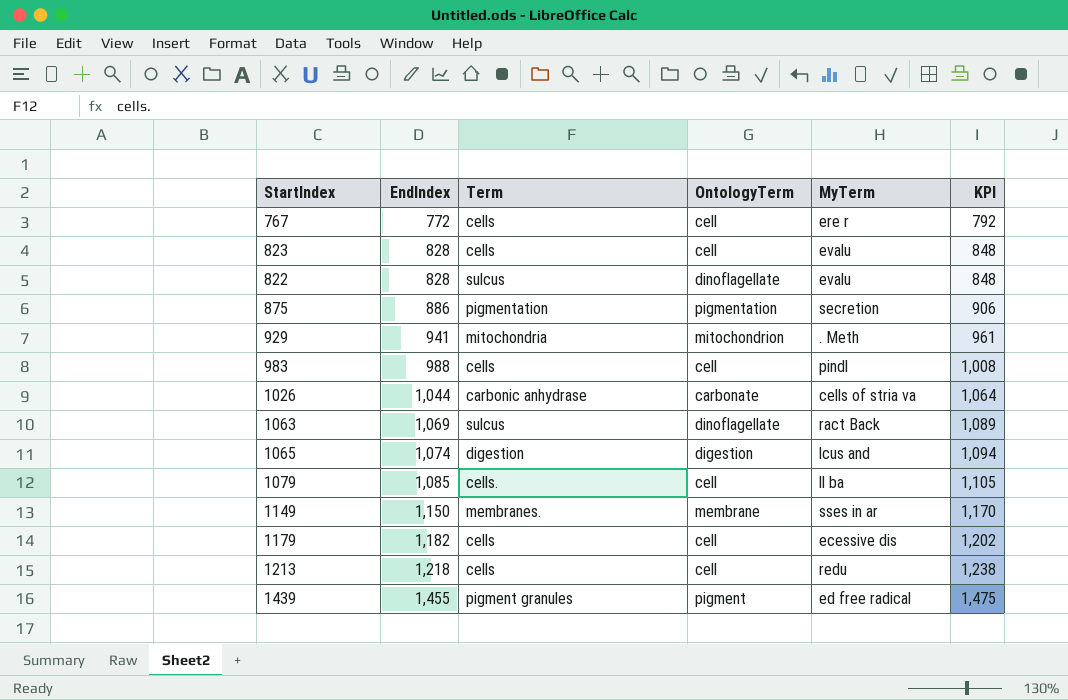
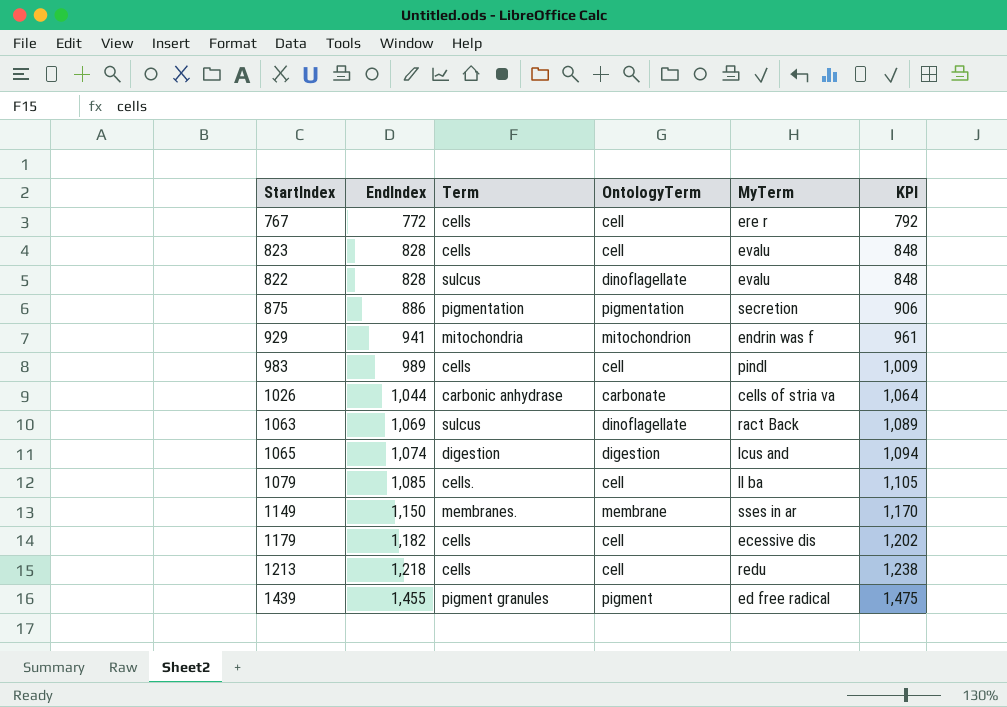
929 | MyTerm: . Meth -> endrin was f
983 | EndIndex: 988 -> 989
983 | KPI: 1,008 -> 1,009

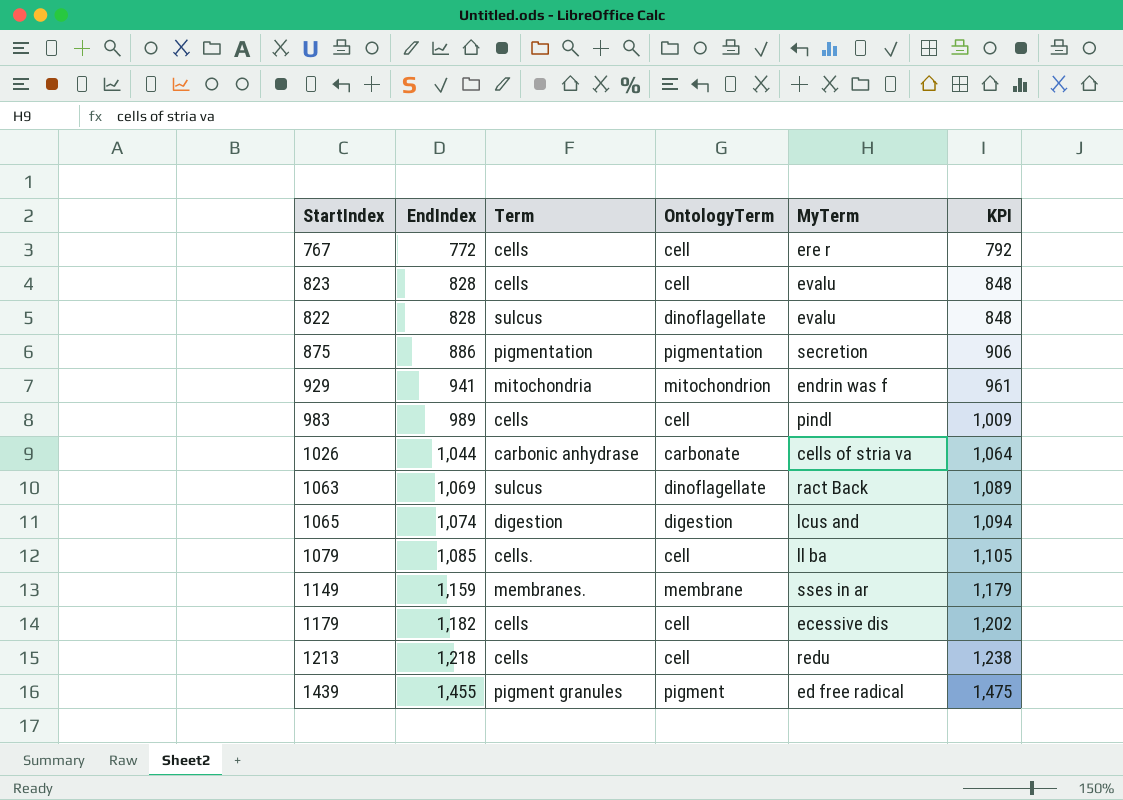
1149 | EndIndex: 1,150 -> 1,159
1149 | KPI: 1,170 -> 1,179

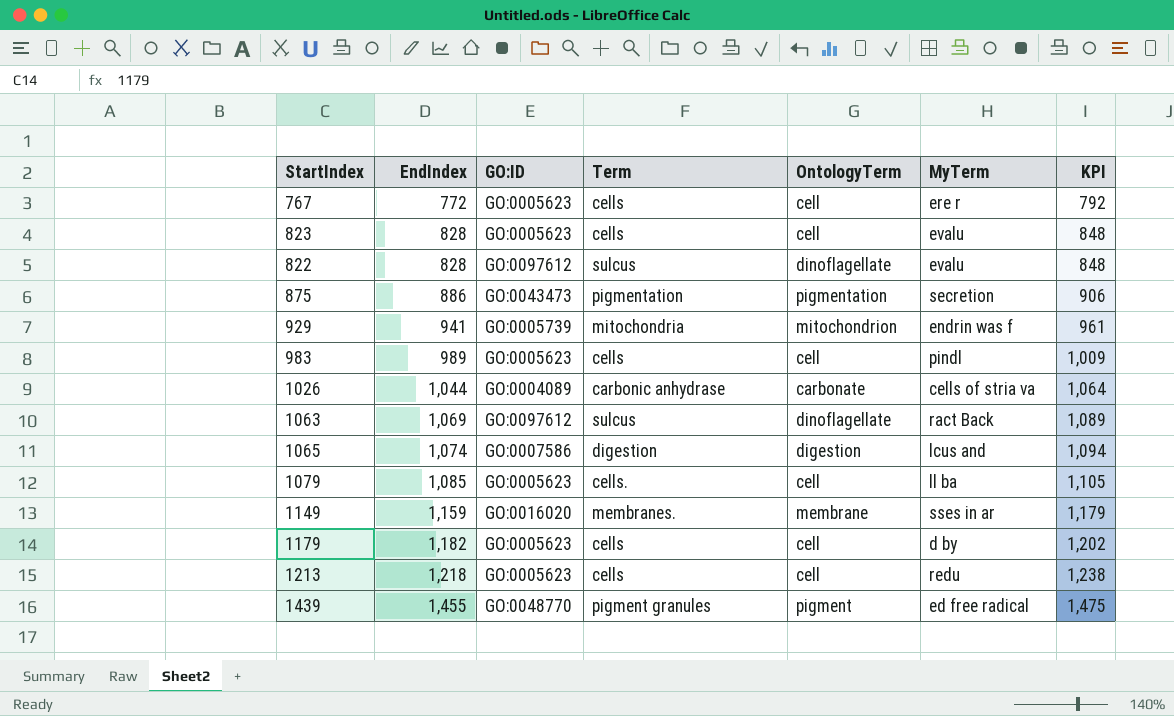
column GO:ID | position: none -> 3
1179 | MyTerm: ecessive dis -> d by

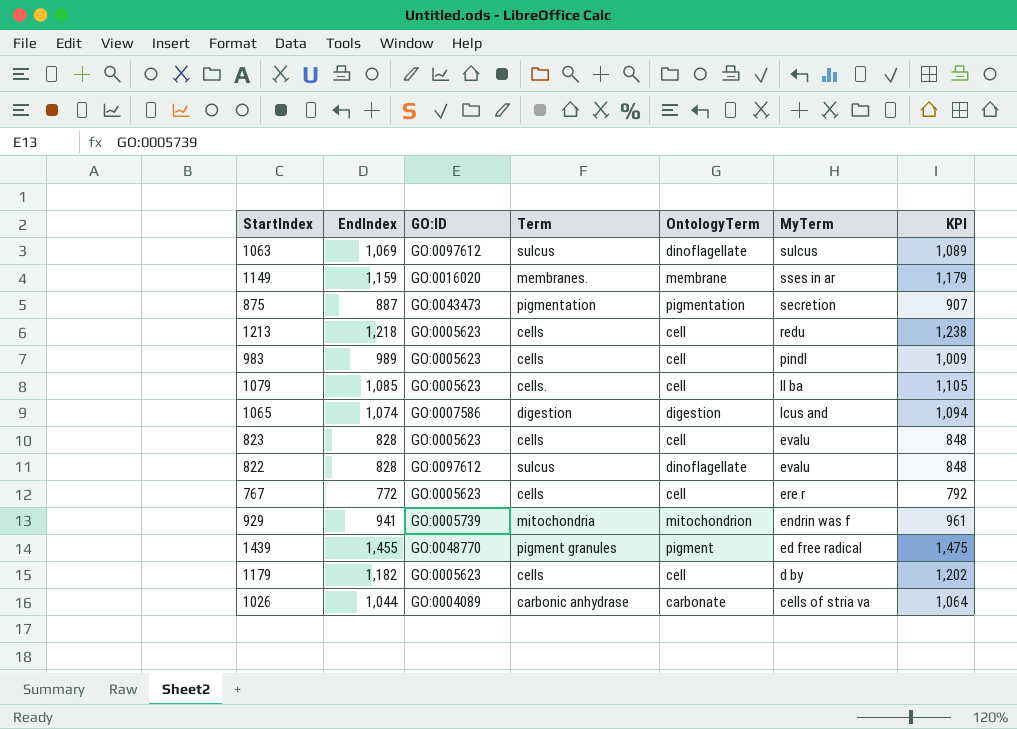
row order: EndIndex ascending -> MyTerm descending
1063 | MyTerm: ract Back -> sulcus
875 | EndIndex: 886 -> 887
875 | KPI: 906 -> 907

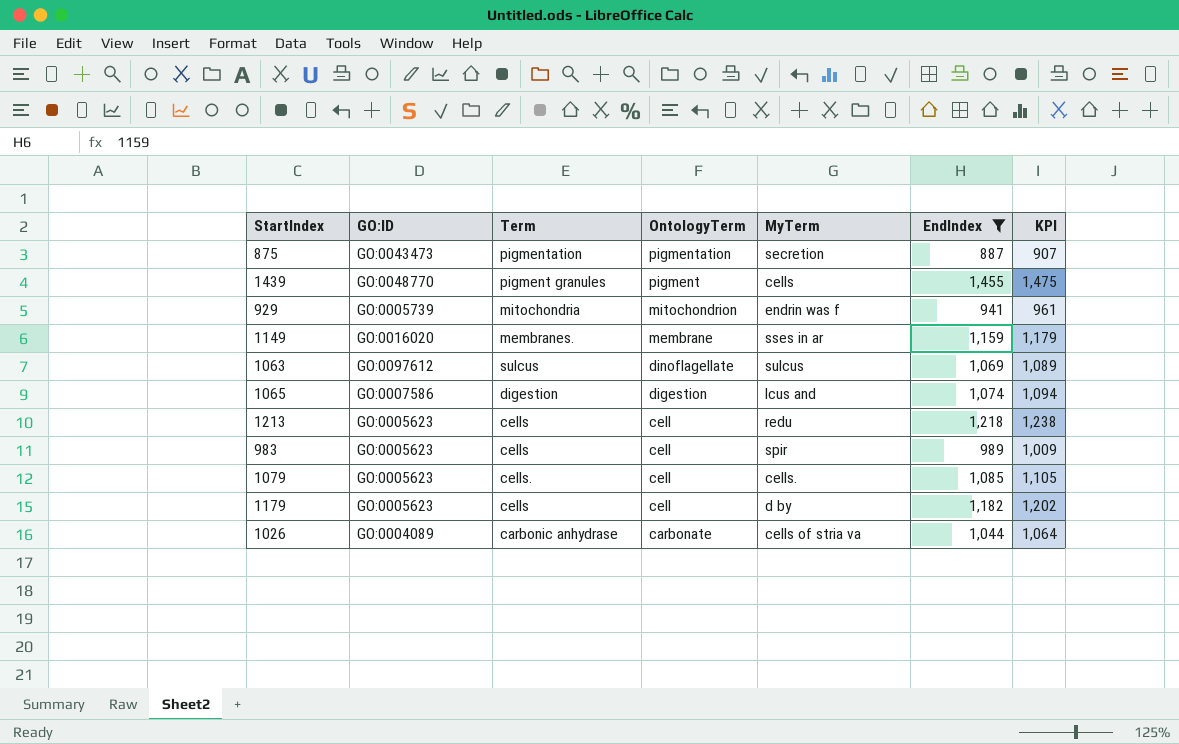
filter: none -> EndIndex >= 887
row order: MyTerm descending -> OntologyTerm descending
column EndIndex | position: 2 -> 6
1439 | MyTerm: ed free radical -> cells
983 | MyTerm: pindl -> spir
1079 | MyTerm: ll ba -> cells.

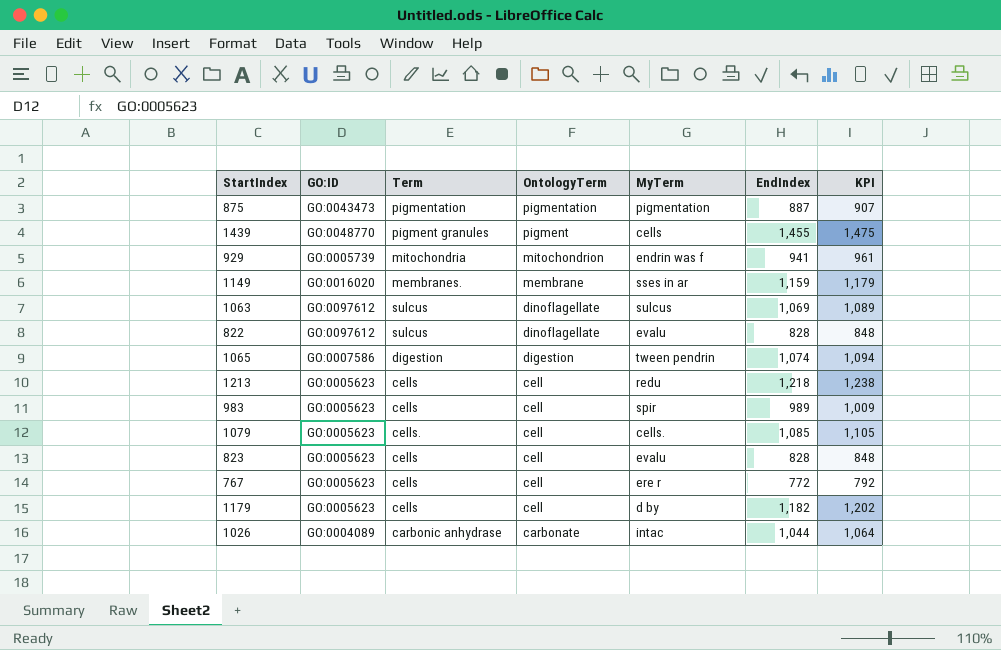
filter: EndIndex >= 887 -> none
875 | MyTerm: secretion -> pigmentation
1065 | MyTerm: lcus and -> tween pendrin
1026 | MyTerm: cells of stria va -> intac

